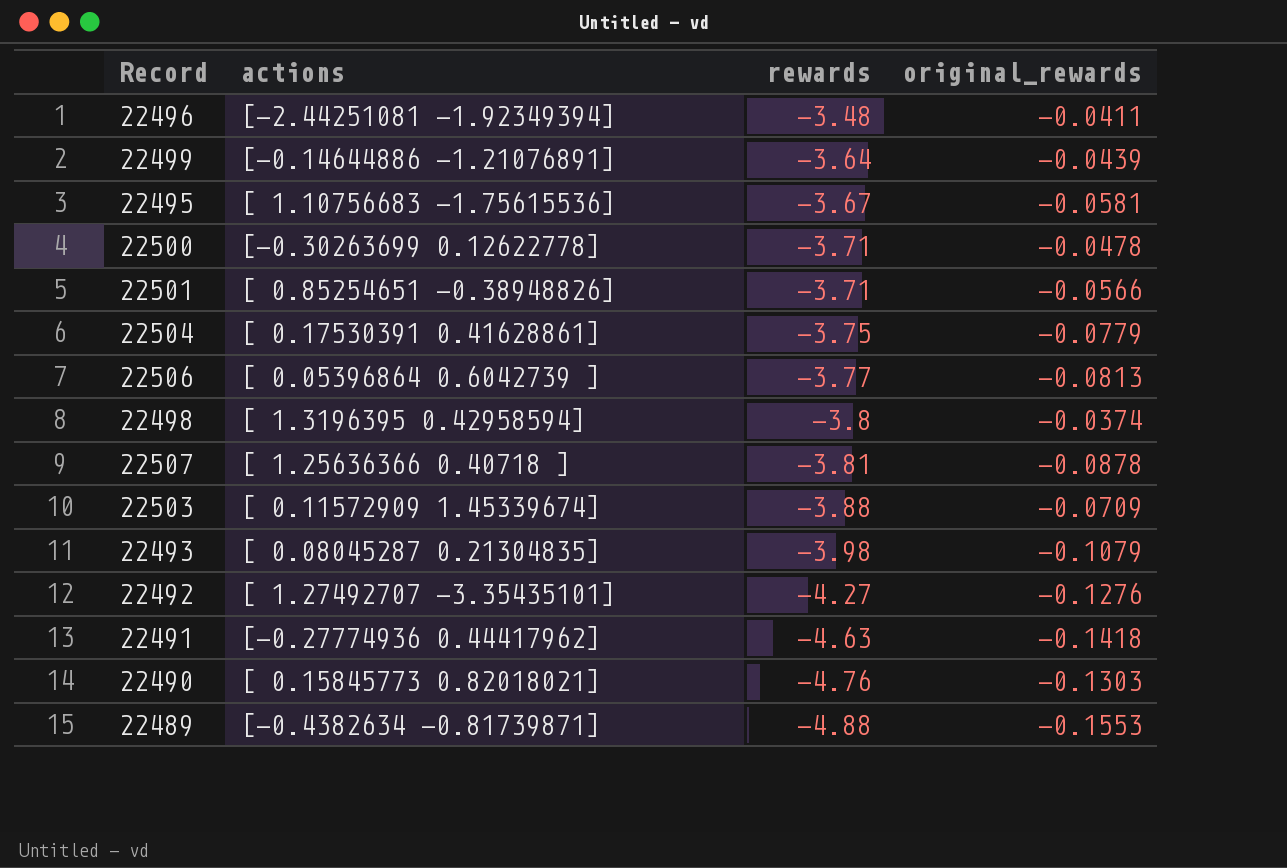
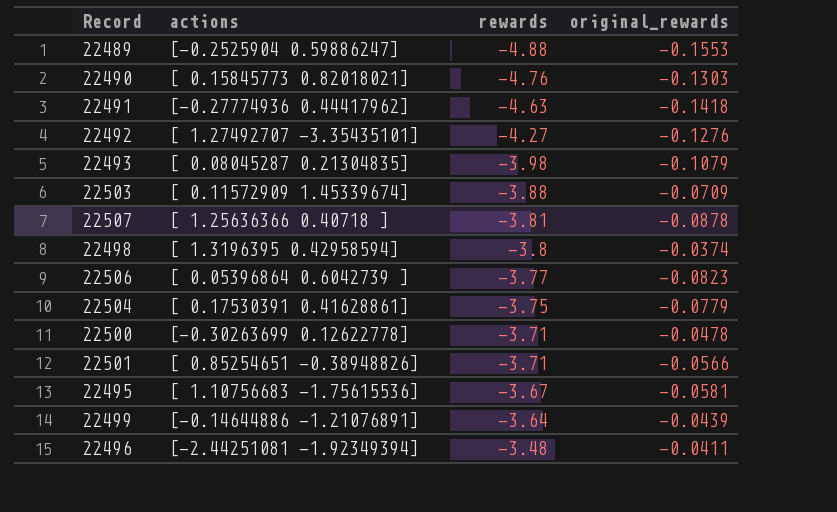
row order: rewards descending -> rewards ascending
22489 | actions: [-0.4382634 -0.81739871] -> [-0.2525904 0.59886247]
22506 | original_rewards: -0.0813 -> -0.0823

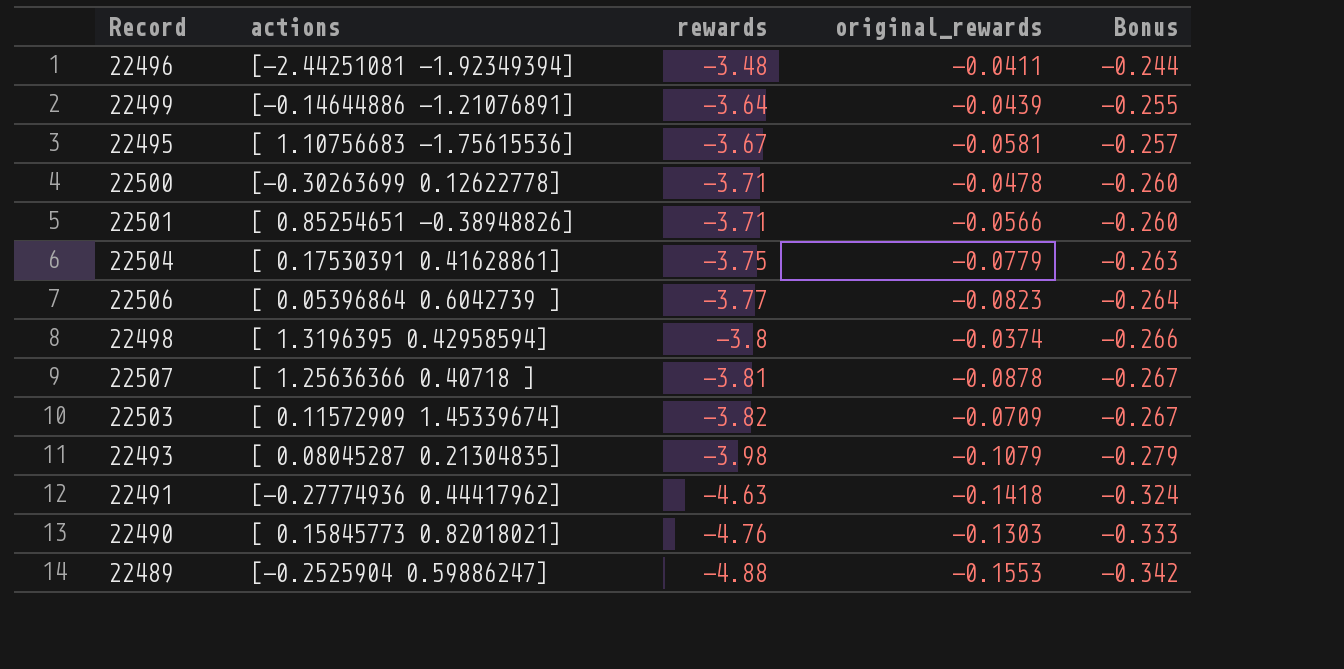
row order: rewards ascending -> rewards descending
column Bonus | formula: none -> [rewards] * 0.07
row 22492: [ 1.27492707 -3.35435101] | -4.27 | -0.1276 -> none
22503 | rewards: -3.88 -> -3.82

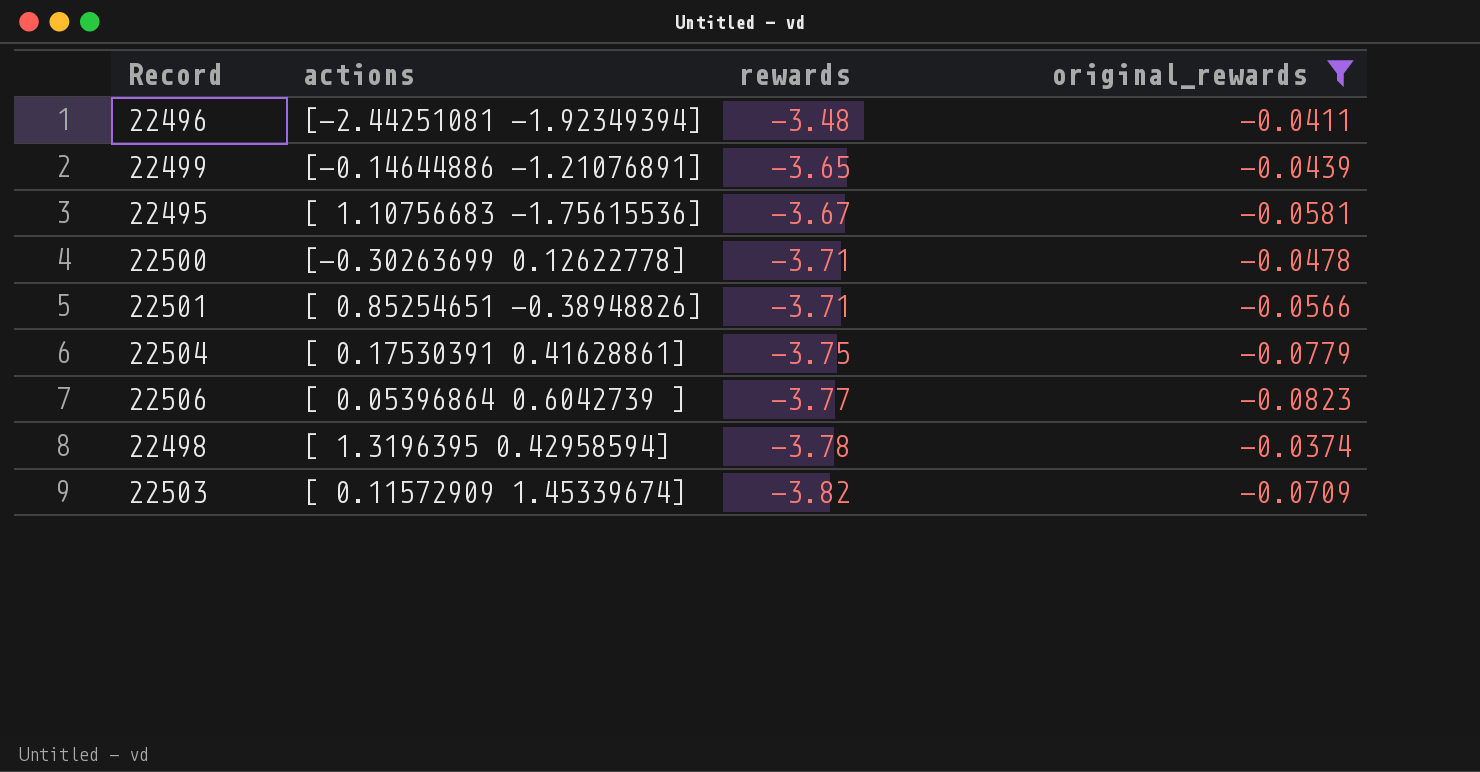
filter: none -> original_rewards >= -0.0823
column Bonus | formula: [rewards] * 0.07 -> none
22499 | rewards: -3.64 -> -3.65
22498 | rewards: -3.8 -> -3.78

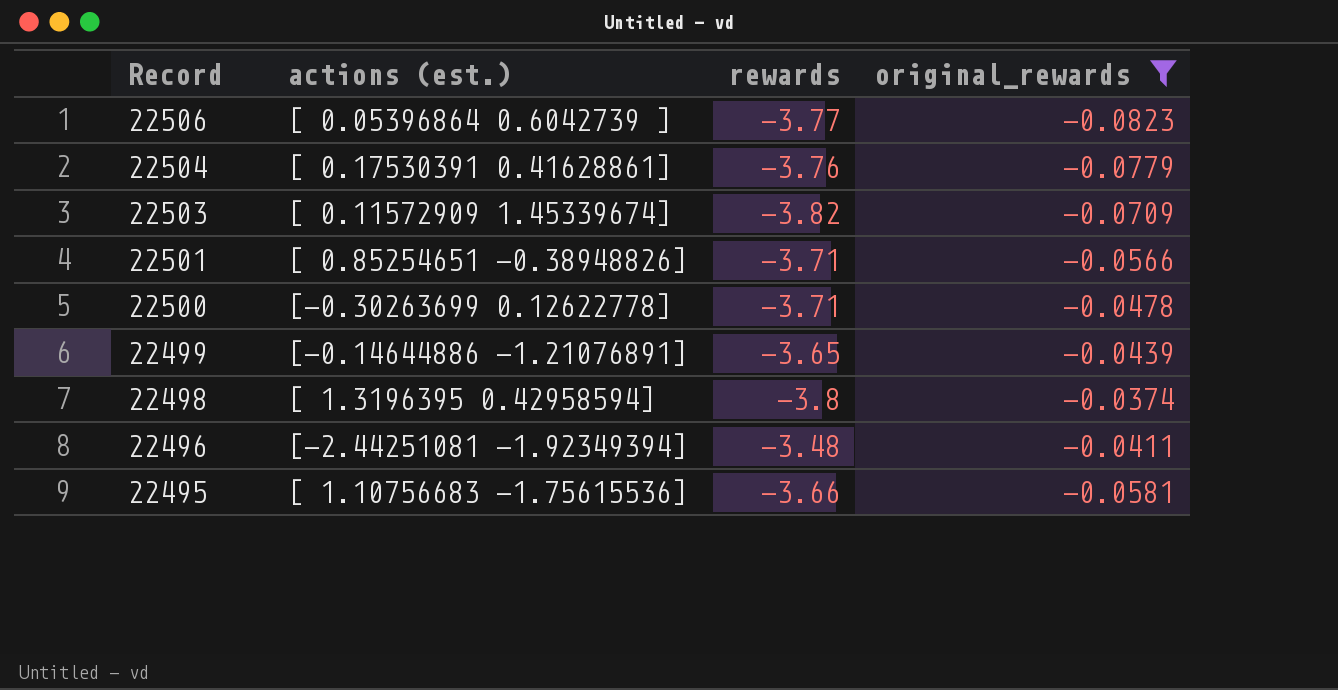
row order: rewards descending -> Record descending
column name: actions -> actions (est.)
22504 | rewards: -3.75 -> -3.76
22498 | rewards: -3.78 -> -3.8
22495 | rewards: -3.67 -> -3.66

